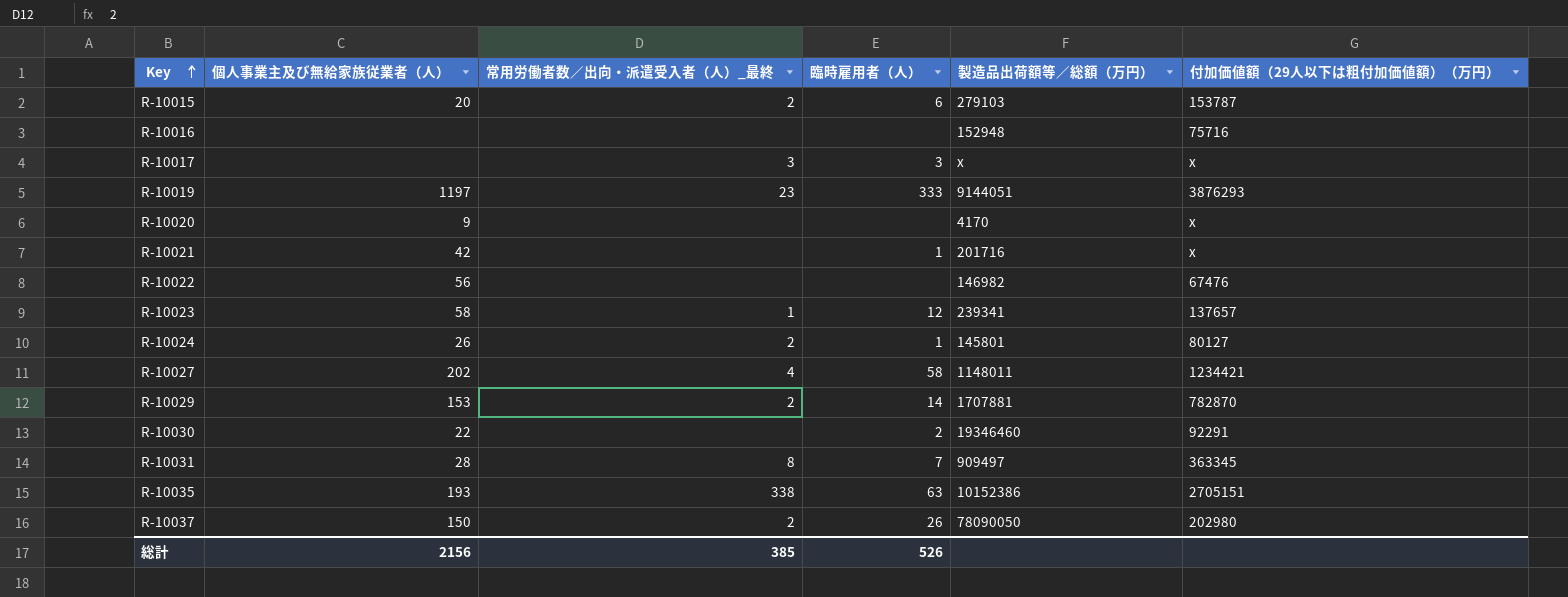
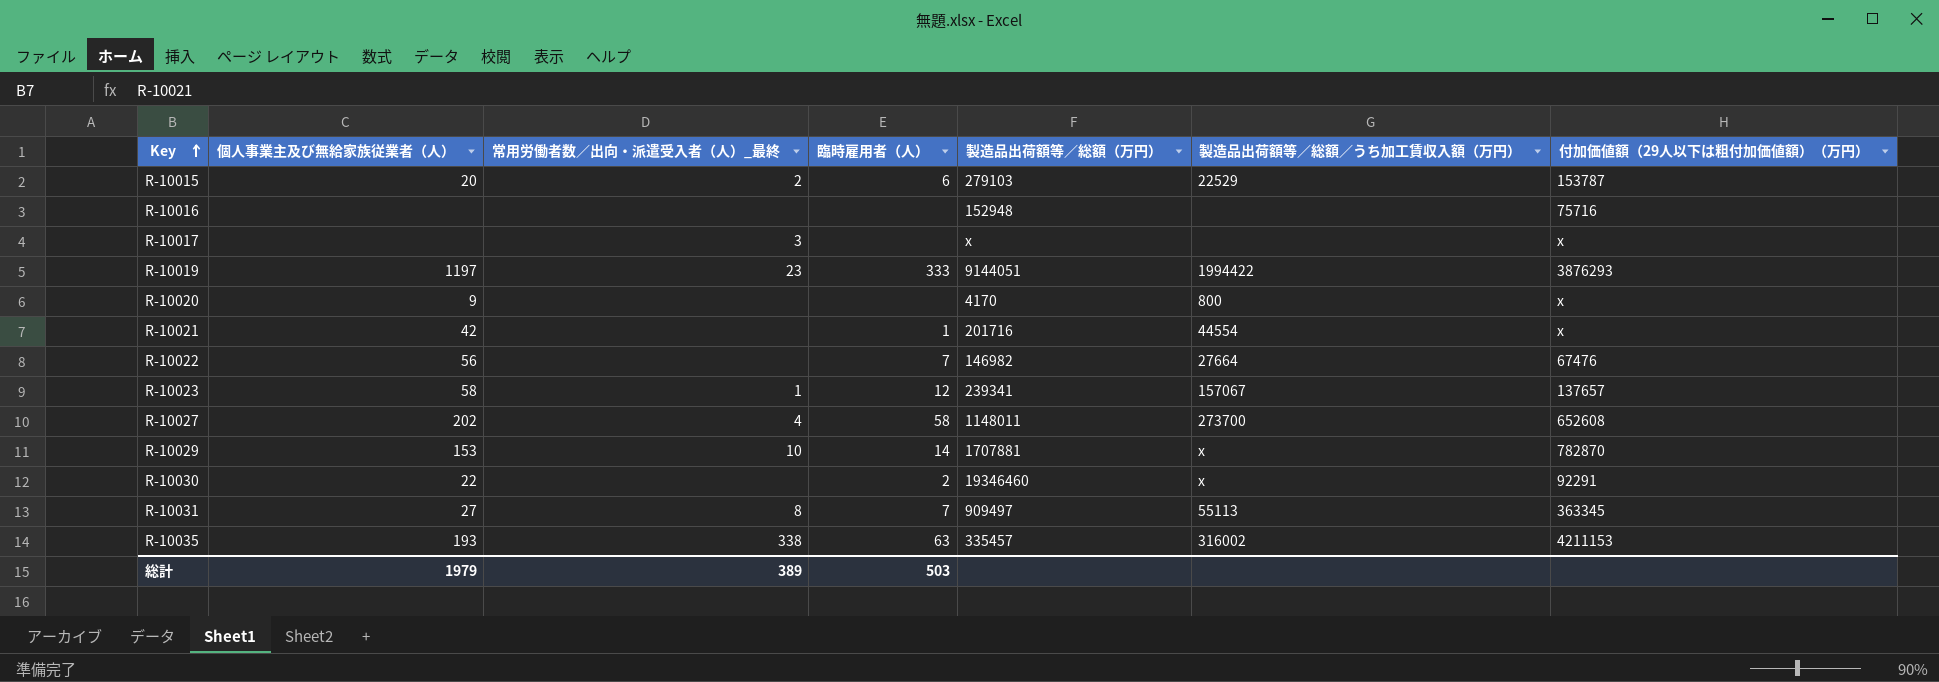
column 製造品出荷額等／総額／うち加工賃収入額（万円） | position: none -> 6
row R-10024: 26 | 2 | 1 | 145801 | 80127 -> none
row R-10037: 150 | 2 | 26 | 78090050 | 202980 -> none
R-10017 | 臨時雇用者（人）: 3 -> none
R-10022 | 臨時雇用者（人）: none -> 7
R-10027 | 付加価値額（29人以下は粗付加価値額）（万円）: 1234421 -> 652608
R-10029 | 常用労働者数／出向・派遣受入者（人）_最終: 2 -> 10
R-10031 | 個人事業主及び無給家族従業者（人）: 28 -> 27
R-10035 | 製造品出荷額等／総額（万円）: 10152386 -> 335457
R-10035 | 付加価値額（29人以下は粗付加価値額）（万円）: 2705151 -> 4211153
総計 | 個人事業主及び無給家族従業者（人）: 2156 -> 1979
総計 | 常用労働者数／出向・派遣受入者（人）_最終: 385 -> 389
総計 | 臨時雇用者（人）: 526 -> 503

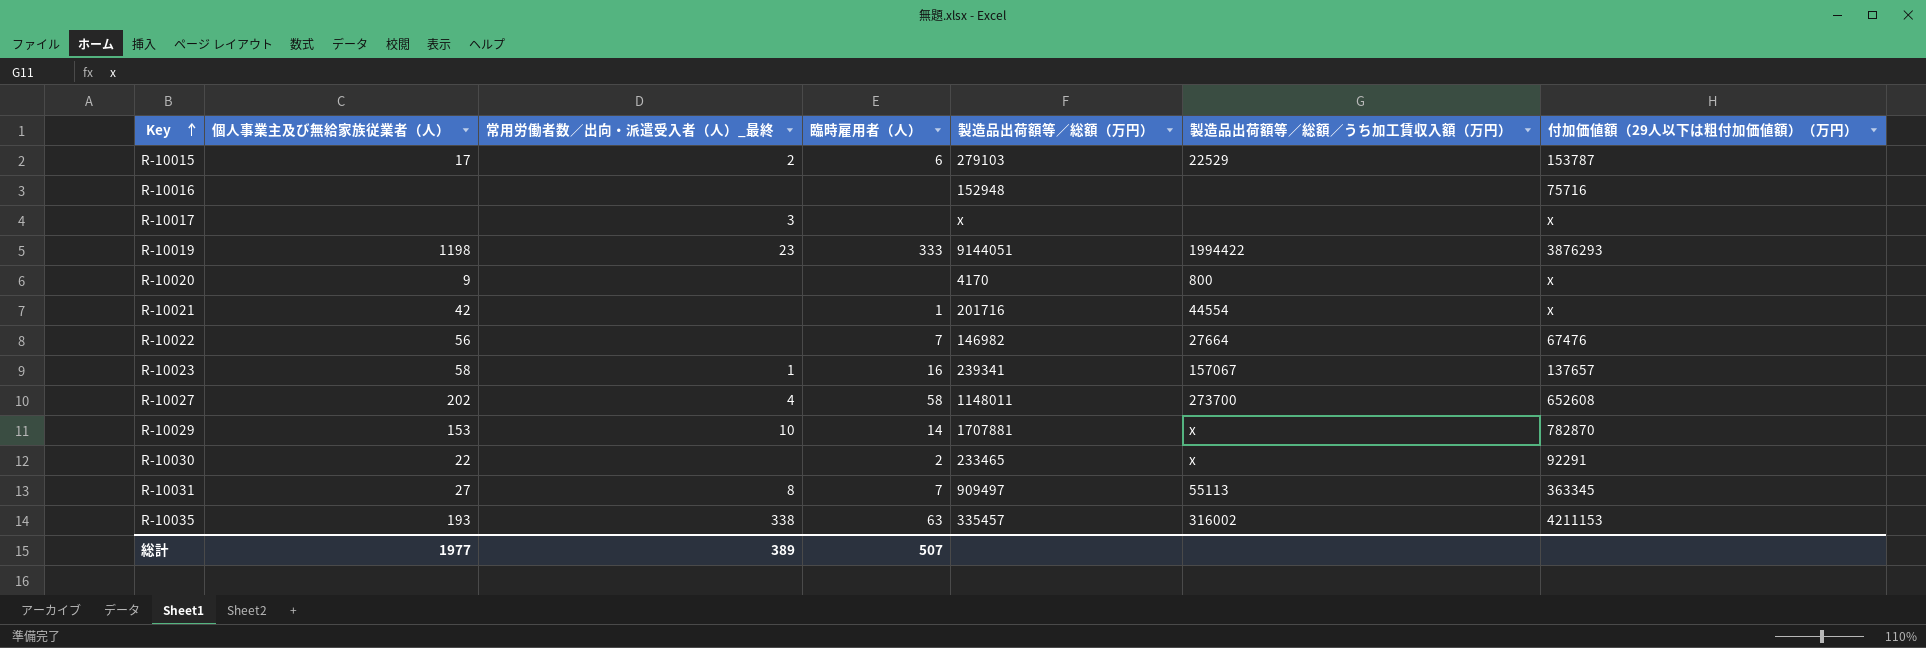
R-10015 | 個人事業主及び無給家族従業者（人）: 20 -> 17
R-10019 | 個人事業主及び無給家族従業者（人）: 1197 -> 1198
R-10023 | 臨時雇用者（人）: 12 -> 16
R-10030 | 製造品出荷額等／総額（万円）: 19346460 -> 233465
総計 | 個人事業主及び無給家族従業者（人）: 1979 -> 1977
総計 | 臨時雇用者（人）: 503 -> 507

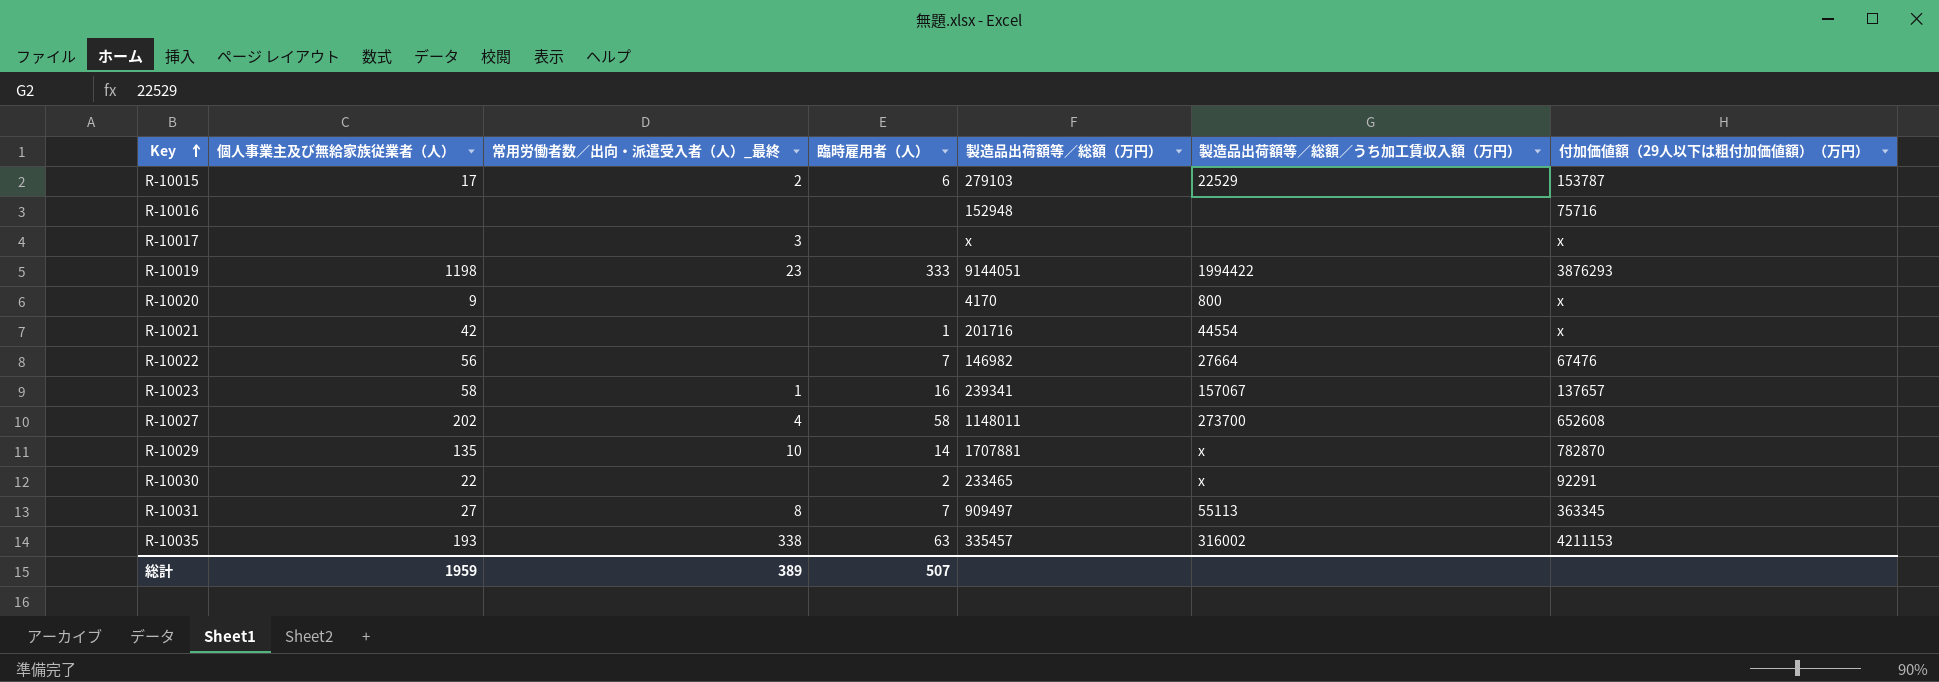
R-10029 | 個人事業主及び無給家族従業者（人）: 153 -> 135
総計 | 個人事業主及び無給家族従業者（人）: 1977 -> 1959

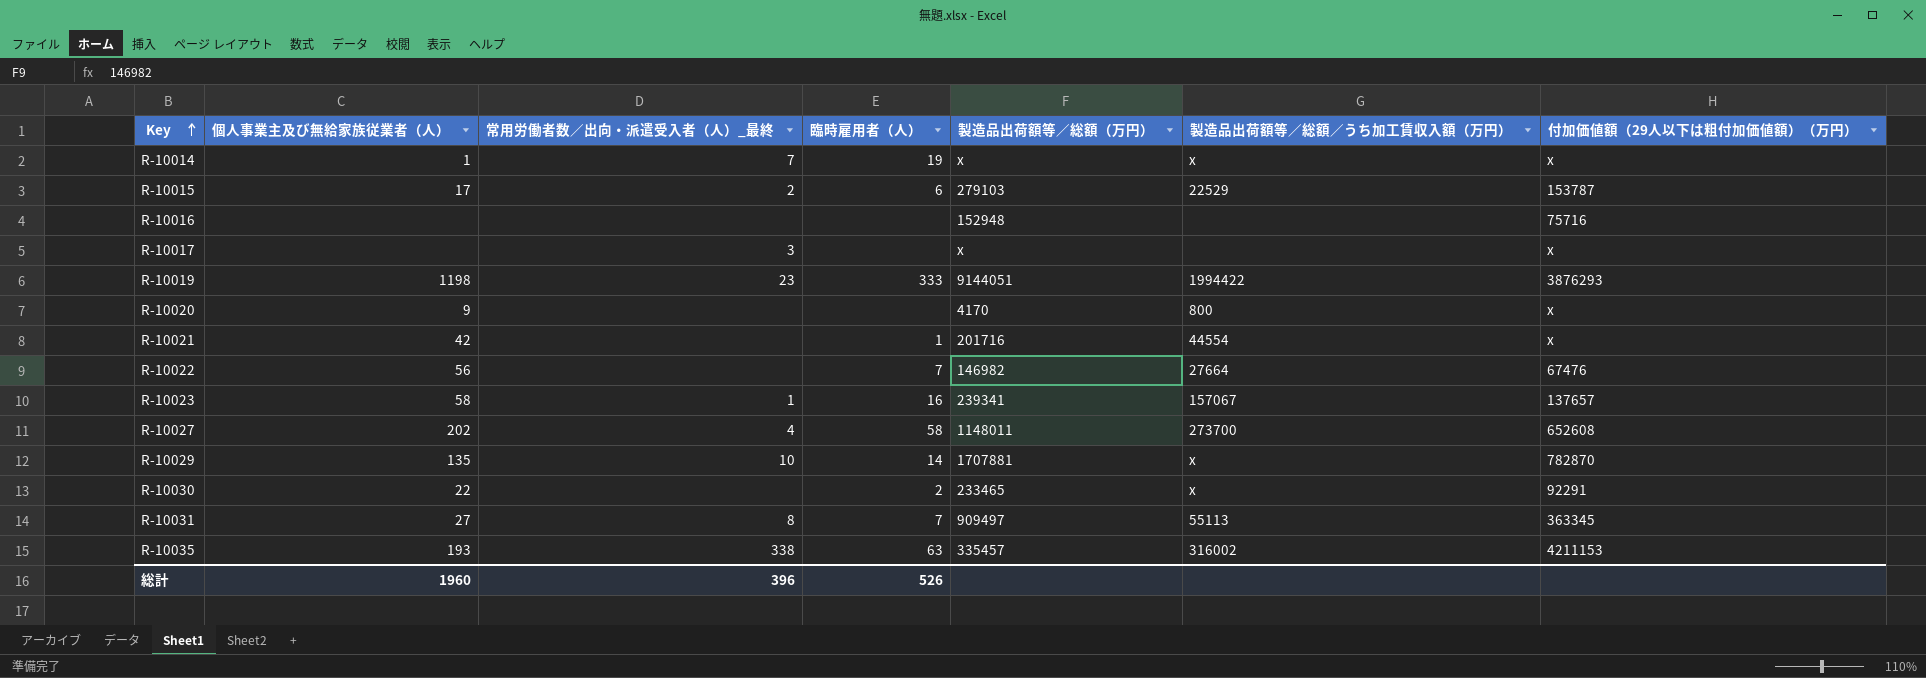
row R-10014: none -> 1 | 7 | 19 | x | x | x
総計 | 個人事業主及び無給家族従業者（人）: 1959 -> 1960
総計 | 常用労働者数／出向・派遣受入者（人）_最終: 389 -> 396
総計 | 臨時雇用者（人）: 507 -> 526

